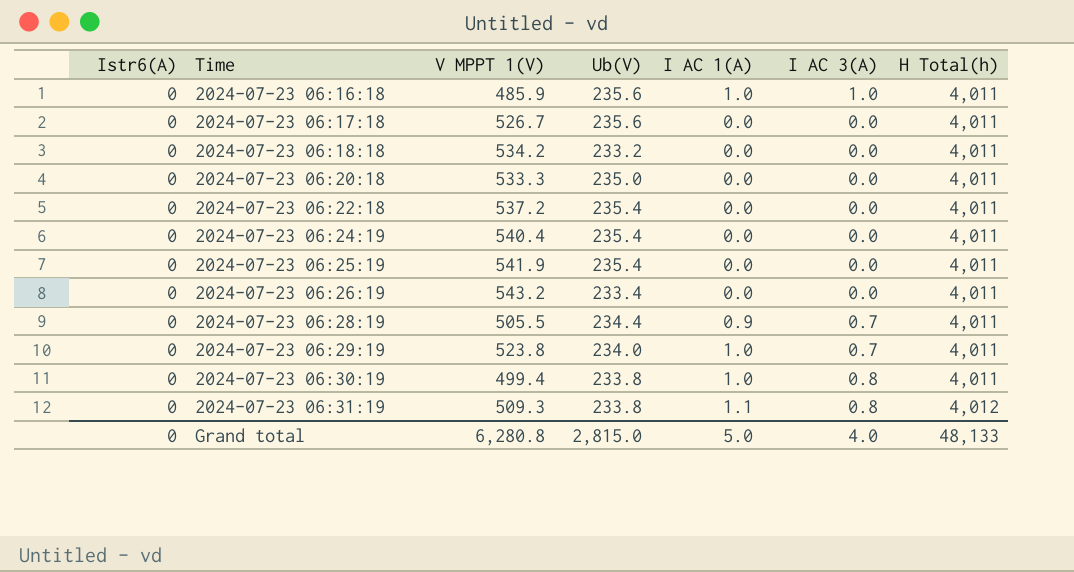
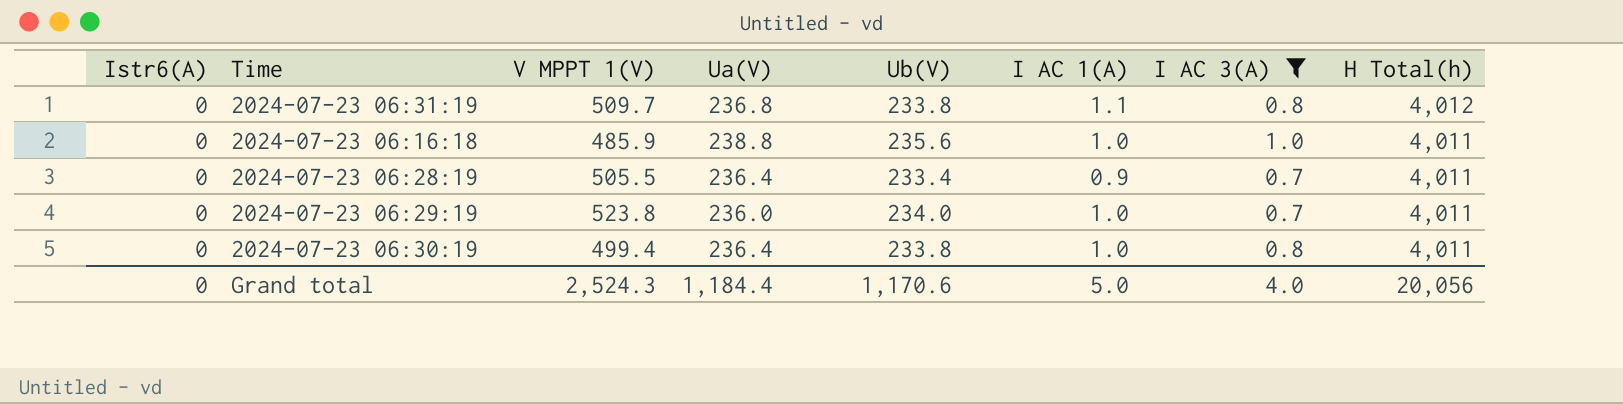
filter: none -> I AC 3(A) != 0.0
row order: Time ascending -> H Total(h) descending
column Ua(V) | position: none -> 4
2024-07-23 06:31:19 | V MPPT 1(V): 509.3 -> 509.7
2024-07-23 06:28:19 | Ub(V): 234.4 -> 233.4
Grand total | V MPPT 1(V): 6,280.8 -> 2,524.3
Grand total | Ub(V): 2,815.0 -> 1,170.6
Grand total | H Total(h): 48,133 -> 20,056

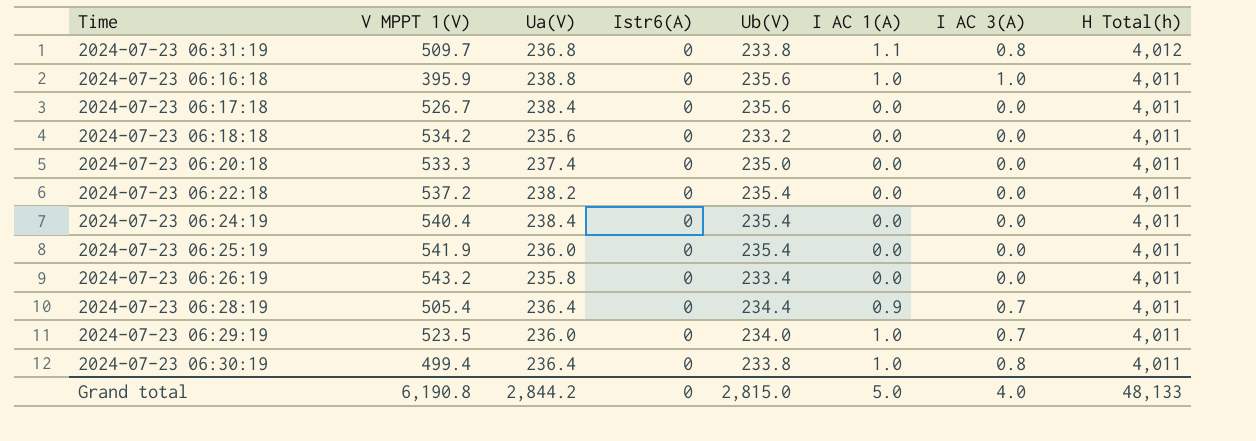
filter: I AC 3(A) != 0.0 -> none
column Istr6(A) | position: 1 -> 4
2024-07-23 06:16:18 | V MPPT 1(V): 485.9 -> 395.9
2024-07-23 06:28:19 | V MPPT 1(V): 505.5 -> 505.4
2024-07-23 06:28:19 | Ub(V): 233.4 -> 234.4
2024-07-23 06:29:19 | V MPPT 1(V): 523.8 -> 523.5
Grand total | V MPPT 1(V): 2,524.3 -> 6,190.8
Grand total | Ua(V): 1,184.4 -> 2,844.2
Grand total | Ub(V): 1,170.6 -> 2,815.0
Grand total | H Total(h): 20,056 -> 48,133

